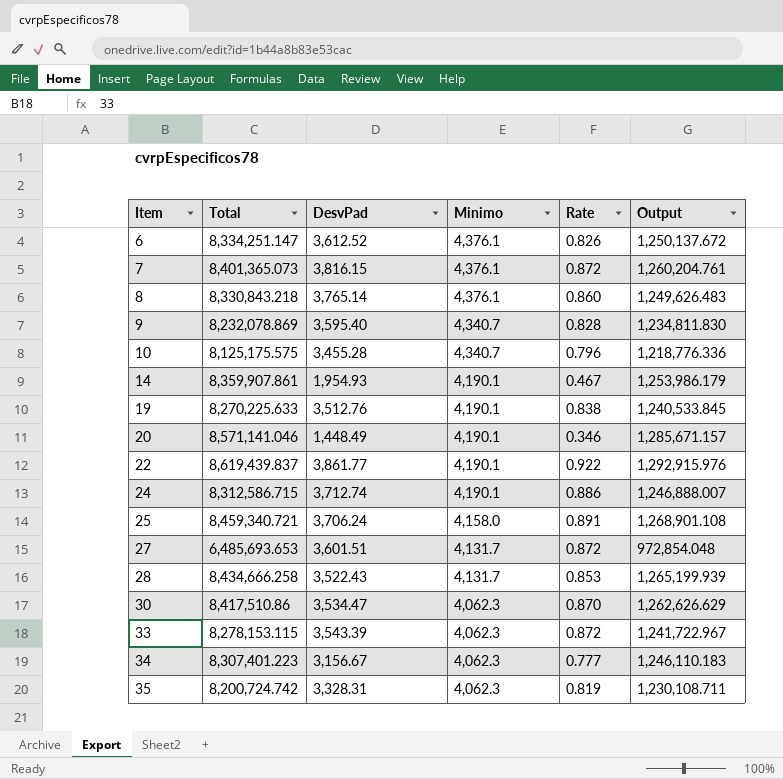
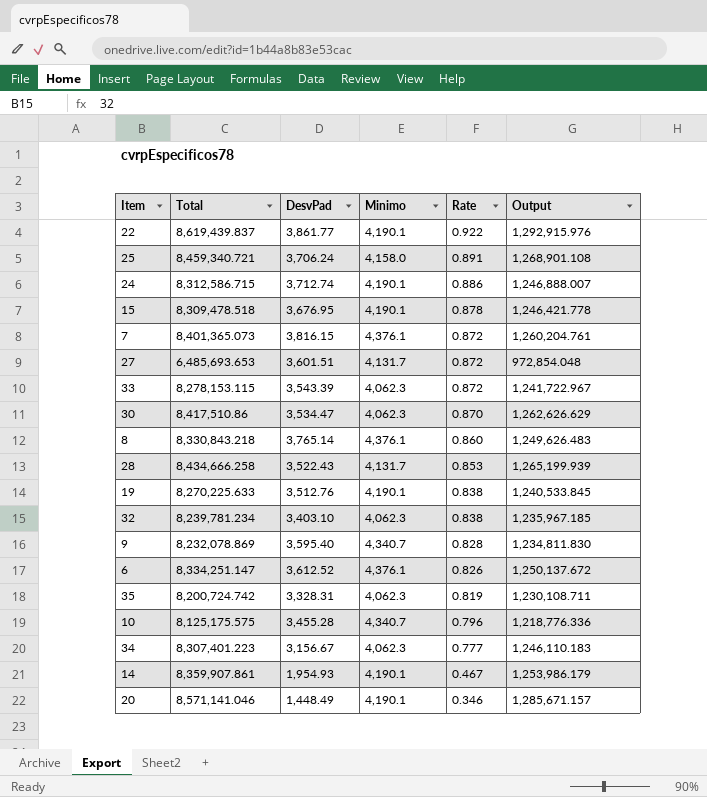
row order: Item ascending -> Rate descending
row 15: none -> 8,309,478.518 | 3,676.95 | 4,190.1 | 0.878 | 1,246,421.778
row 32: none -> 8,239,781.234 | 3,403.10 | 4,062.3 | 0.838 | 1,235,967.185

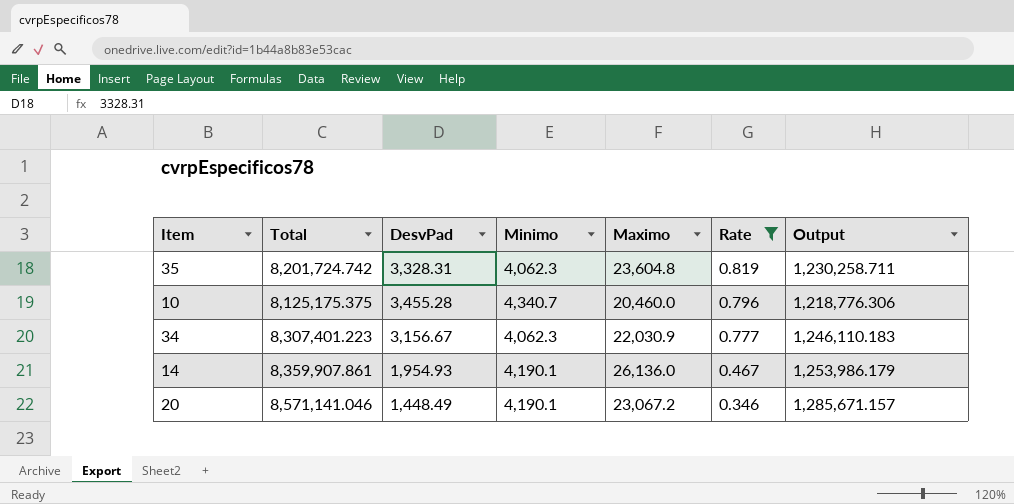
filter: none -> Rate <= 0.819
column Maximo | position: none -> 5
35 | Total: 8,200,724.742 -> 8,201,724.742
35 | Output: 1,230,108.711 -> 1,230,258.711
10 | Total: 8,125,175.575 -> 8,125,175.375
10 | Output: 1,218,776.336 -> 1,218,776.306

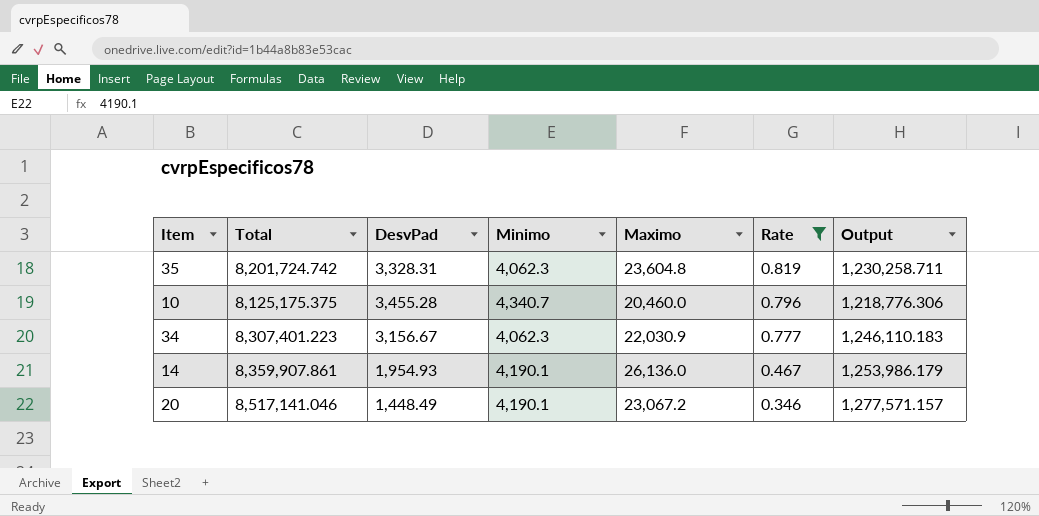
20 | Total: 8,571,141.046 -> 8,517,141.046
20 | Output: 1,285,671.157 -> 1,277,571.157

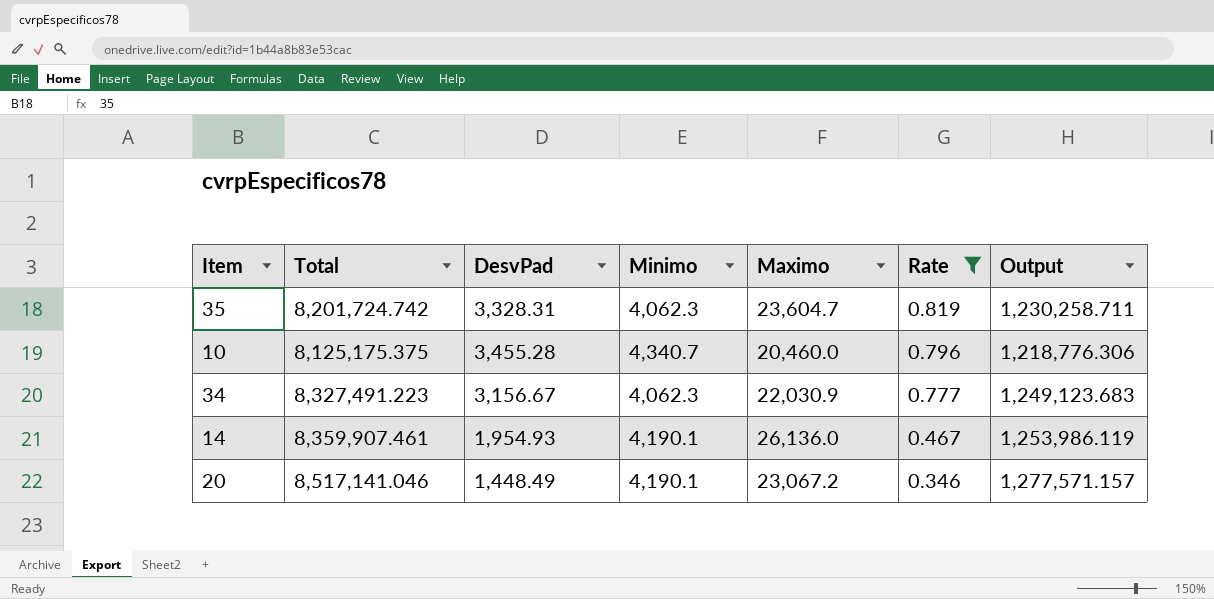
35 | Maximo: 23,604.8 -> 23,604.7
34 | Total: 8,307,401.223 -> 8,327,491.223
34 | Output: 1,246,110.183 -> 1,249,123.683
14 | Total: 8,359,907.861 -> 8,359,907.461
14 | Output: 1,253,986.179 -> 1,253,986.119

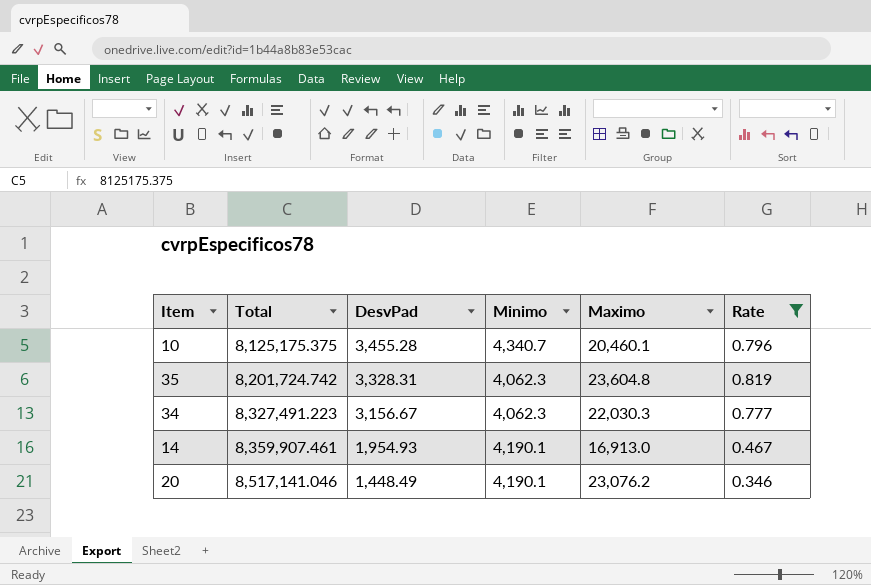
row order: Rate descending -> Total ascending
column Output | formula: [Total] * 0.15 -> none
10 | Maximo: 20,460.0 -> 20,460.1
35 | Maximo: 23,604.7 -> 23,604.8
34 | Maximo: 22,030.9 -> 22,030.3
14 | Maximo: 26,136.0 -> 16,913.0
20 | Maximo: 23,067.2 -> 23,076.2

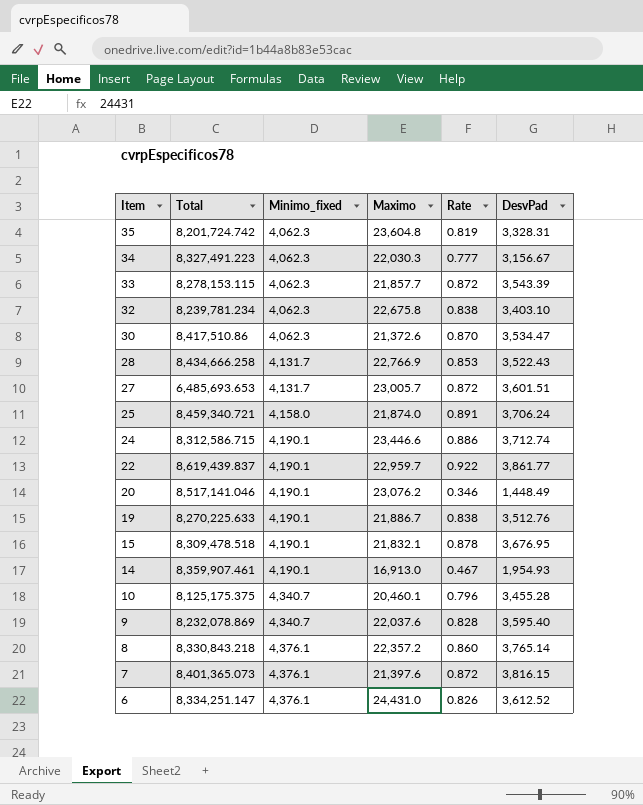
filter: Rate <= 0.819 -> none
row order: Total ascending -> Item descending
column name: Minimo -> Minimo_fixed
column DesvPad | position: 3 -> 6

